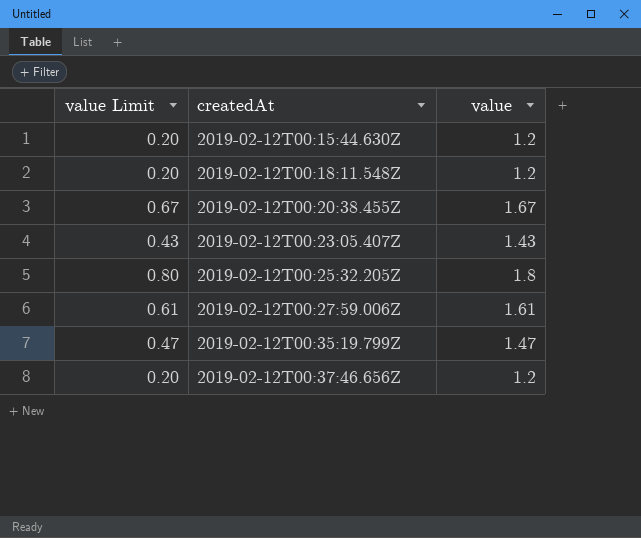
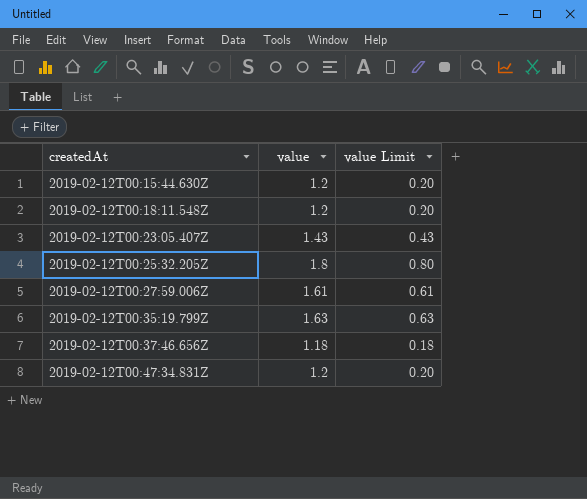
column value Limit | position: 1 -> 3
row 2019-02-12T00:20:38.455Z: 0.67 | 1.67 -> none
2019-02-12T00:35:19.799Z | value: 1.47 -> 1.63
2019-02-12T00:35:19.799Z | value Limit: 0.47 -> 0.63
2019-02-12T00:37:46.656Z | value: 1.2 -> 1.18
2019-02-12T00:37:46.656Z | value Limit: 0.20 -> 0.18
row 2019-02-12T00:47:34.831Z: none -> 1.2 | 0.20

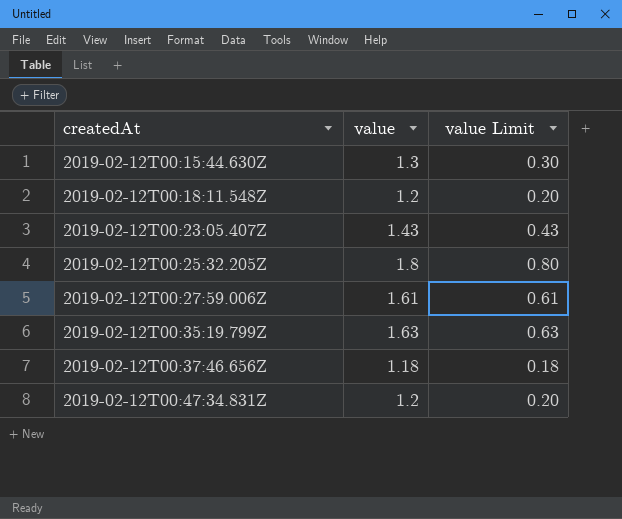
2019-02-12T00:15:44.630Z | value: 1.2 -> 1.3
2019-02-12T00:15:44.630Z | value Limit: 0.20 -> 0.30

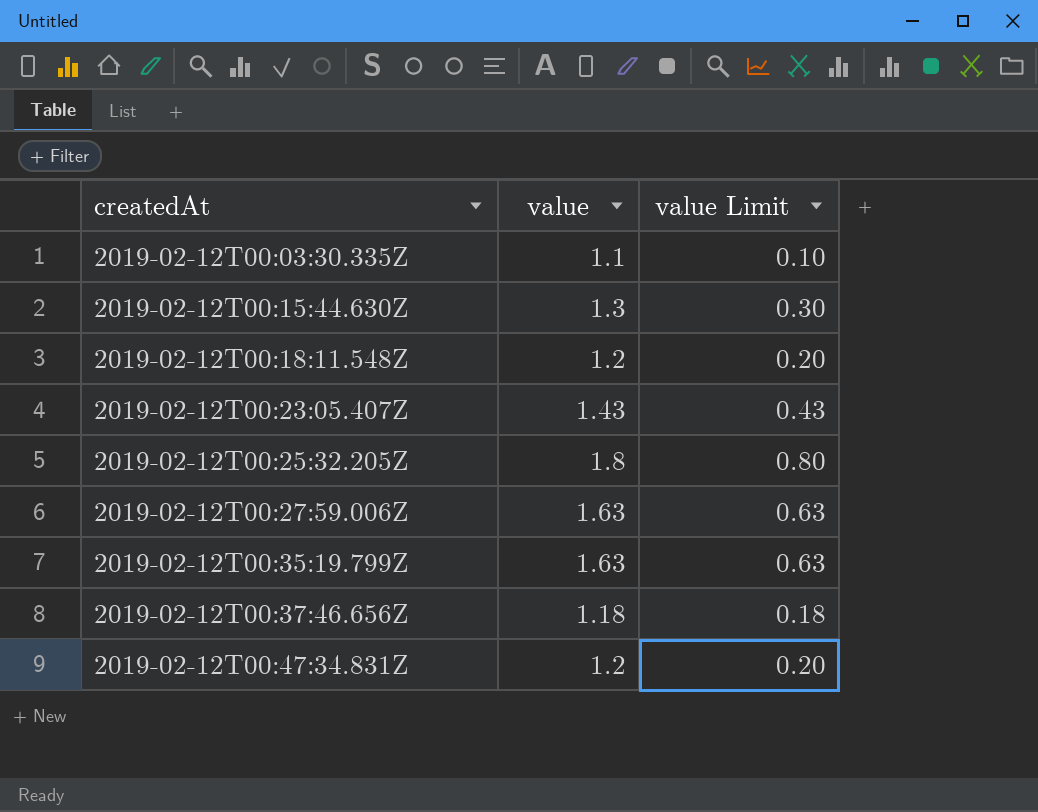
row 2019-02-12T00:03:30.335Z: none -> 1.1 | 0.10
2019-02-12T00:27:59.006Z | value: 1.61 -> 1.63
2019-02-12T00:27:59.006Z | value Limit: 0.61 -> 0.63

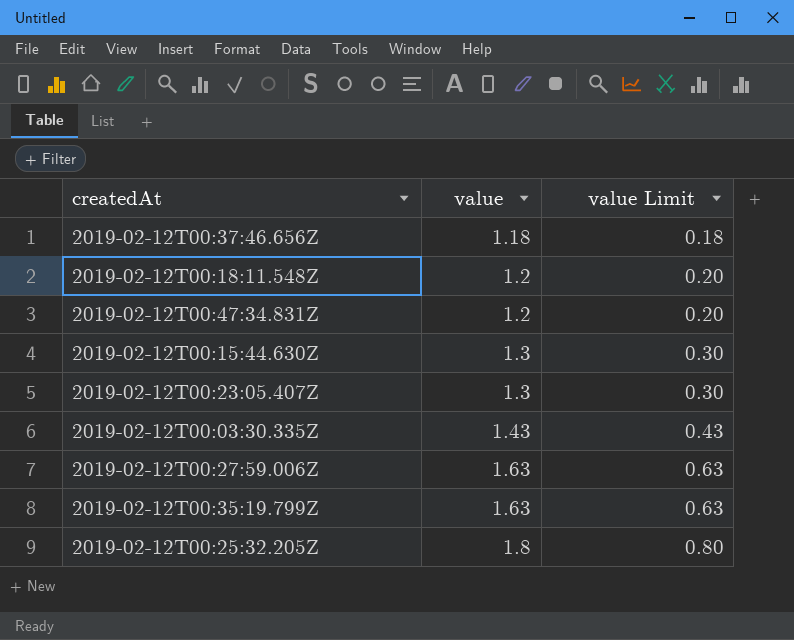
row order: createdAt ascending -> value ascending
2019-02-12T00:23:05.407Z | value: 1.43 -> 1.3
2019-02-12T00:23:05.407Z | value Limit: 0.43 -> 0.30
2019-02-12T00:03:30.335Z | value: 1.1 -> 1.43
2019-02-12T00:03:30.335Z | value Limit: 0.10 -> 0.43

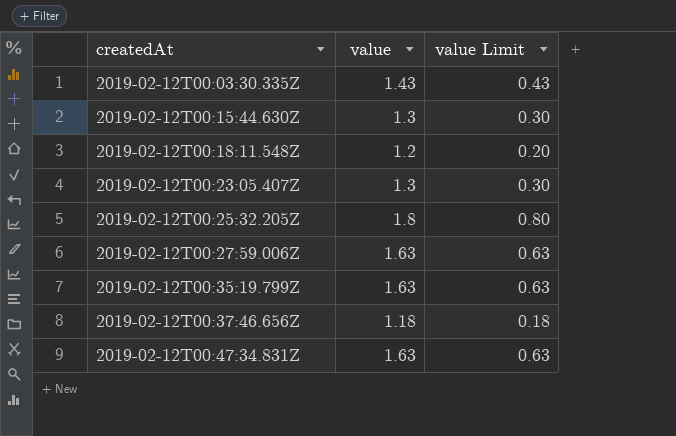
row order: value ascending -> createdAt ascending
2019-02-12T00:47:34.831Z | value: 1.2 -> 1.63
2019-02-12T00:47:34.831Z | value Limit: 0.20 -> 0.63

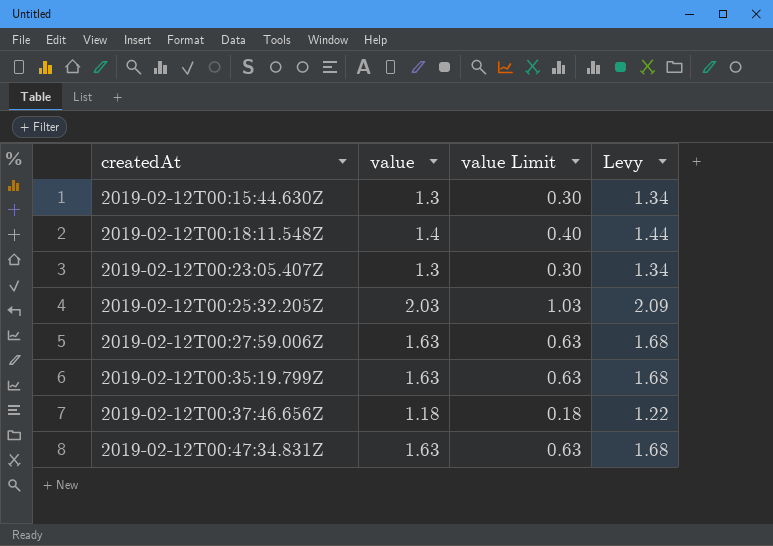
column Levy | formula: none -> [value] * 1.03
row 2019-02-12T00:03:30.335Z: 1.43 | 0.43 -> none
2019-02-12T00:18:11.548Z | value: 1.2 -> 1.4
2019-02-12T00:18:11.548Z | value Limit: 0.20 -> 0.40
2019-02-12T00:25:32.205Z | value: 1.8 -> 2.03
2019-02-12T00:25:32.205Z | value Limit: 0.80 -> 1.03

